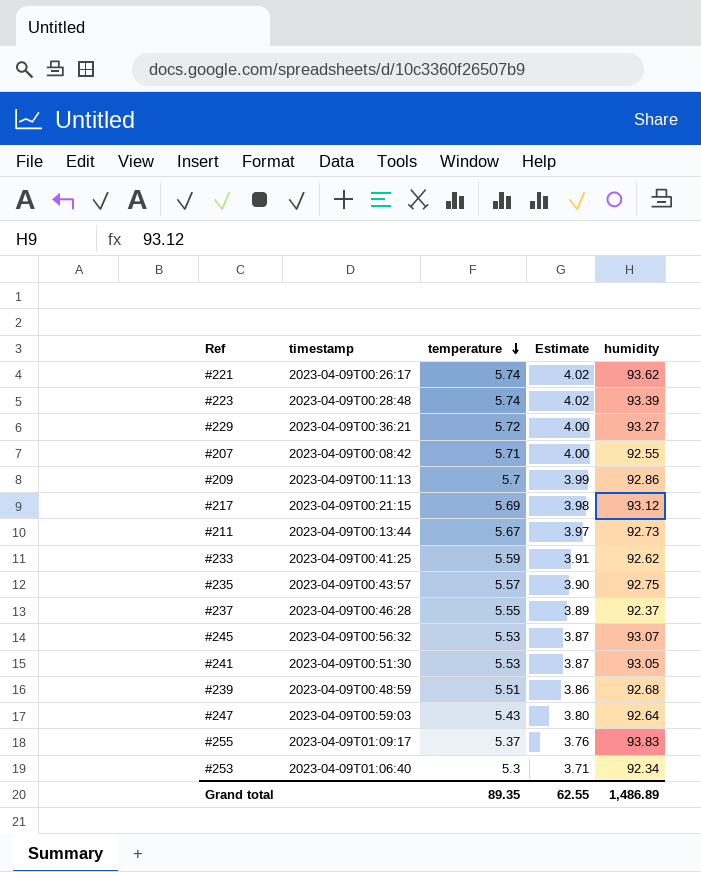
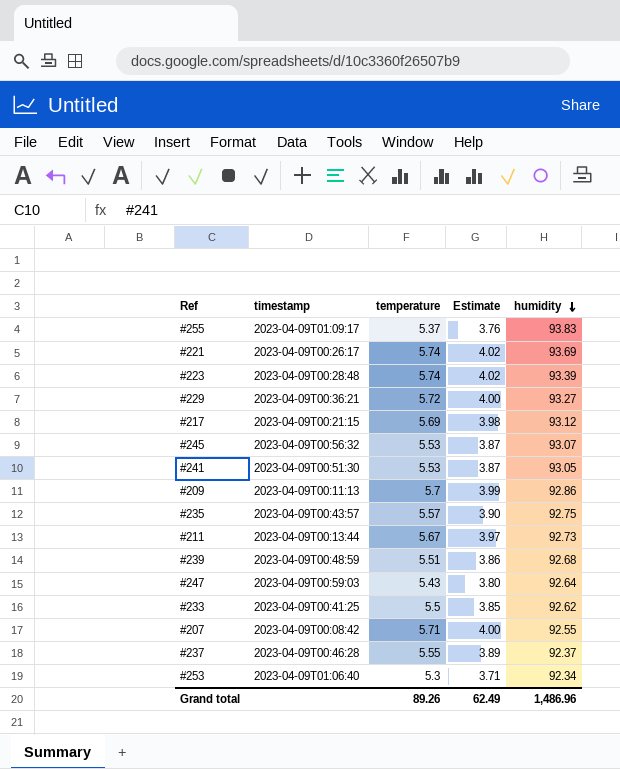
row order: temperature descending -> humidity descending
#221 | humidity: 93.62 -> 93.69
#233 | temperature: 5.59 -> 5.5
#233 | Estimate: 3.91 -> 3.85
Grand total | temperature: 89.35 -> 89.26
Grand total | Estimate: 62.55 -> 62.49
Grand total | humidity: 1,486.89 -> 1,486.96

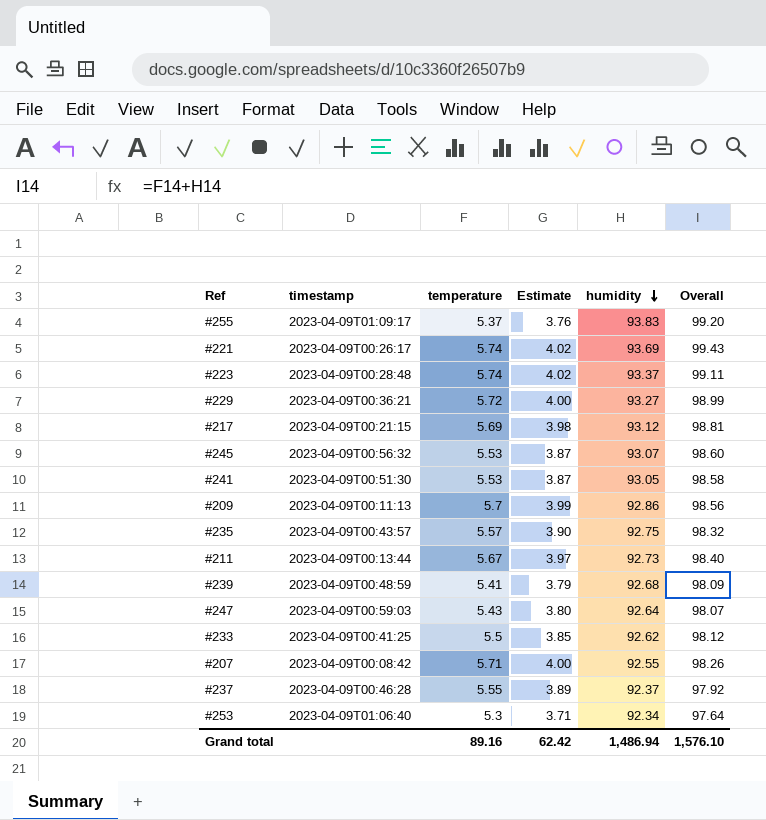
column Overall | formula: none -> [temperature] + [humidity]
#223 | humidity: 93.39 -> 93.37
#239 | temperature: 5.51 -> 5.41
#239 | Estimate: 3.86 -> 3.79
Grand total | temperature: 89.26 -> 89.16
Grand total | Estimate: 62.49 -> 62.42
Grand total | humidity: 1,486.96 -> 1,486.94

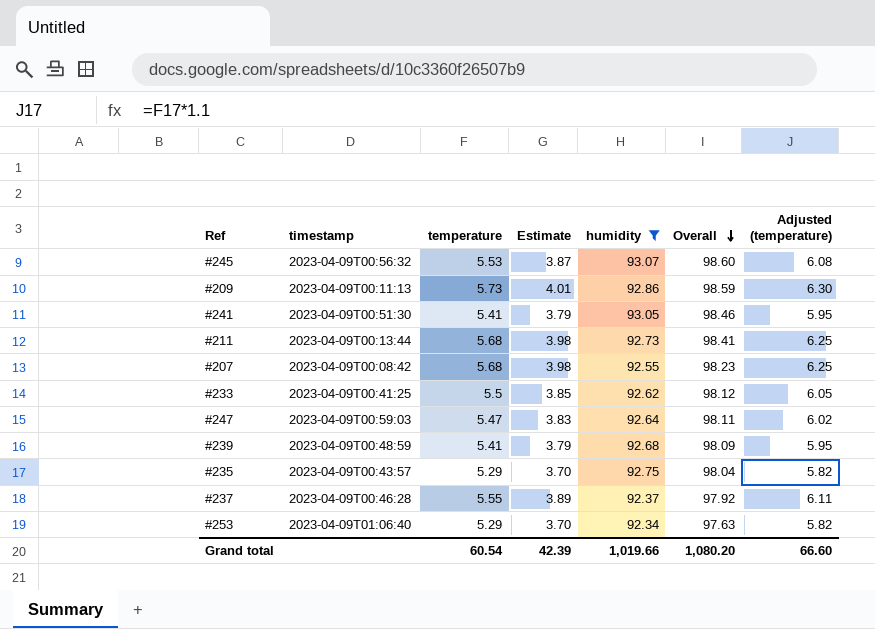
filter: none -> humidity <= 93.07
row order: humidity descending -> Overall descending
column Adjusted (temperature) | formula: none -> [temperature] * 1.1
#209 | temperature: 5.7 -> 5.73
#209 | Estimate: 3.99 -> 4.01
#209 | Overall: 98.56 -> 98.59
#241 | temperature: 5.53 -> 5.41
#241 | Estimate: 3.87 -> 3.79
#241 | Overall: 98.58 -> 98.46
#211 | temperature: 5.67 -> 5.68
#211 | Estimate: 3.97 -> 3.98
#211 | Overall: 98.40 -> 98.41
#207 | temperature: 5.71 -> 5.68
#207 | Estimate: 4.00 -> 3.98
#207 | Overall: 98.26 -> 98.23
#247 | temperature: 5.43 -> 5.47
#247 | Estimate: 3.80 -> 3.83
#247 | Overall: 98.07 -> 98.11
#235 | temperature: 5.57 -> 5.29
#235 | Estimate: 3.90 -> 3.70
#235 | Overall: 98.32 -> 98.04
#253 | temperature: 5.3 -> 5.29
#253 | Estimate: 3.71 -> 3.70
#253 | Overall: 97.64 -> 97.63
Grand total | temperature: 89.16 -> 60.54
Grand total | Estimate: 62.42 -> 42.39
Grand total | humidity: 1,486.94 -> 1,019.66
Grand total | Overall: 1,576.10 -> 1,080.20

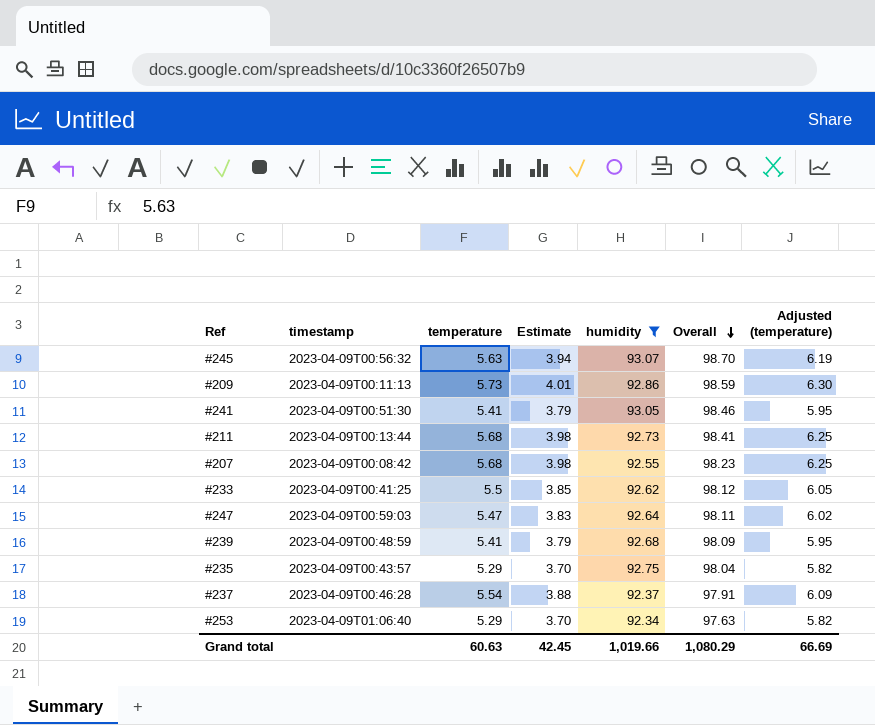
#245 | temperature: 5.53 -> 5.63
#245 | Estimate: 3.87 -> 3.94
#245 | Overall: 98.60 -> 98.70
#245 | Adjusted (temperature): 6.08 -> 6.19
#237 | temperature: 5.55 -> 5.54
#237 | Estimate: 3.89 -> 3.88
#237 | Overall: 97.92 -> 97.91
#237 | Adjusted (temperature): 6.11 -> 6.09
Grand total | temperature: 60.54 -> 60.63
Grand total | Estimate: 42.39 -> 42.45
Grand total | Overall: 1,080.20 -> 1,080.29
Grand total | Adjusted (temperature): 66.60 -> 66.69

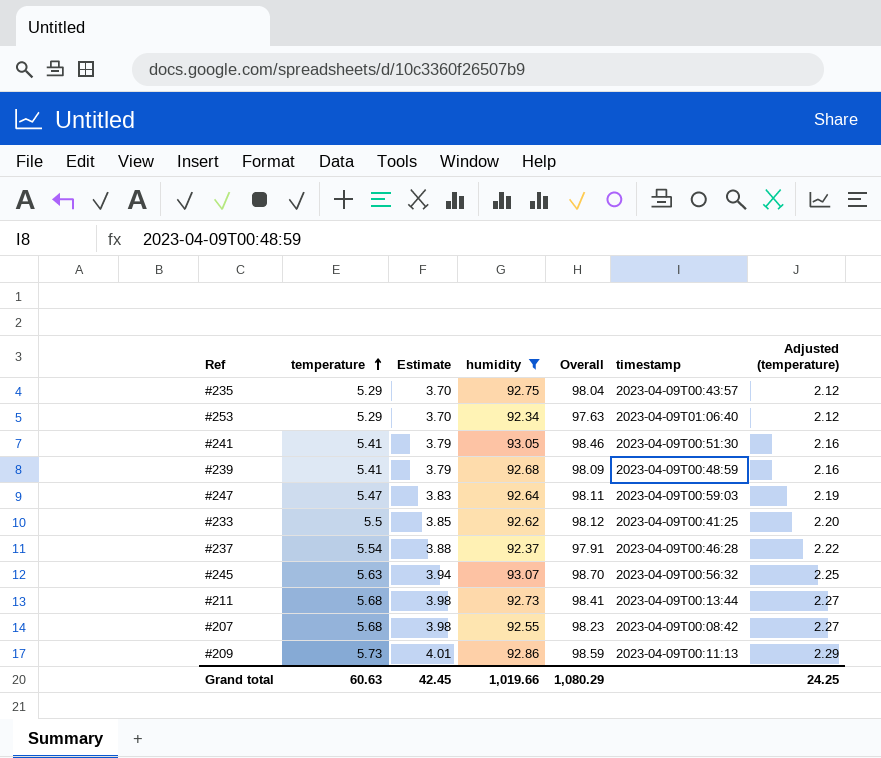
row order: Overall descending -> temperature ascending
column timestamp | position: 2 -> 6
column Adjusted (temperature) | formula: [temperature] * 1.1 -> [temperature] * 0.4
Grand total | Adjusted (temperature): 66.69 -> 24.25

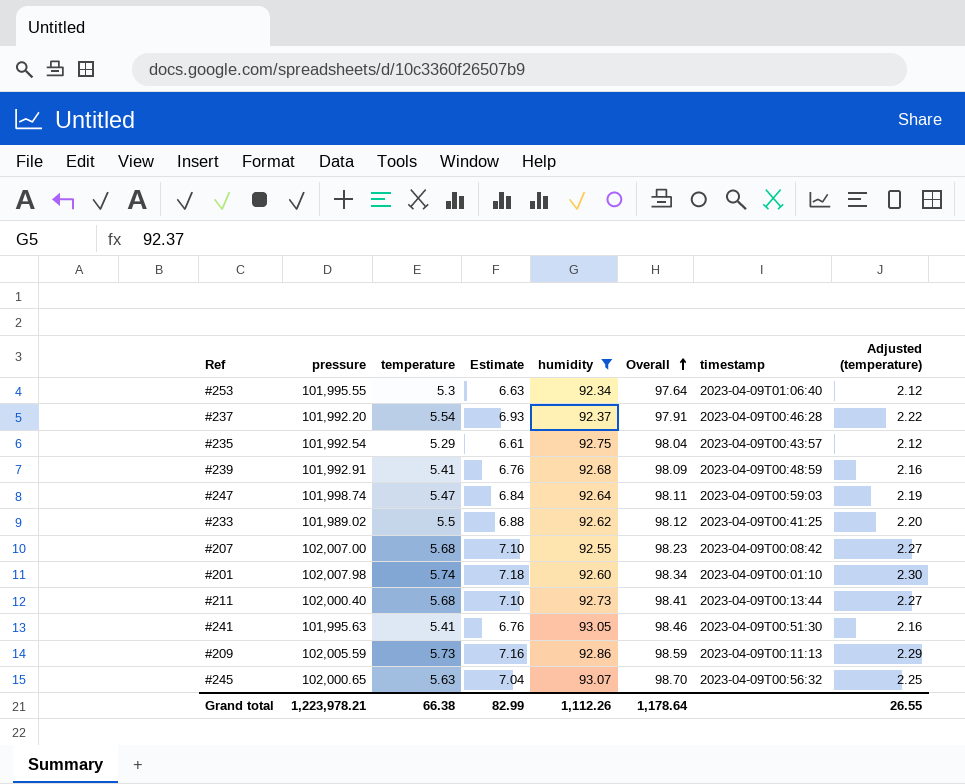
row order: temperature ascending -> Overall ascending
column pressure | position: none -> 2
column Estimate | formula: [temperature] * 0.7 -> [temperature] * 1.25
#253 | temperature: 5.29 -> 5.3
#253 | Overall: 97.63 -> 97.64
row #201: none -> 102,007.98 | 5.74 | 7.18 | 92.60 | 98.34 | 2023-04-09T00:01:10 | 2.30
Grand total | temperature: 60.63 -> 66.38
Grand total | Estimate: 42.45 -> 82.99
Grand total | humidity: 1,019.66 -> 1,112.26
Grand total | Overall: 1,080.29 -> 1,178.64
Grand total | Adjusted (temperature): 24.25 -> 26.55

